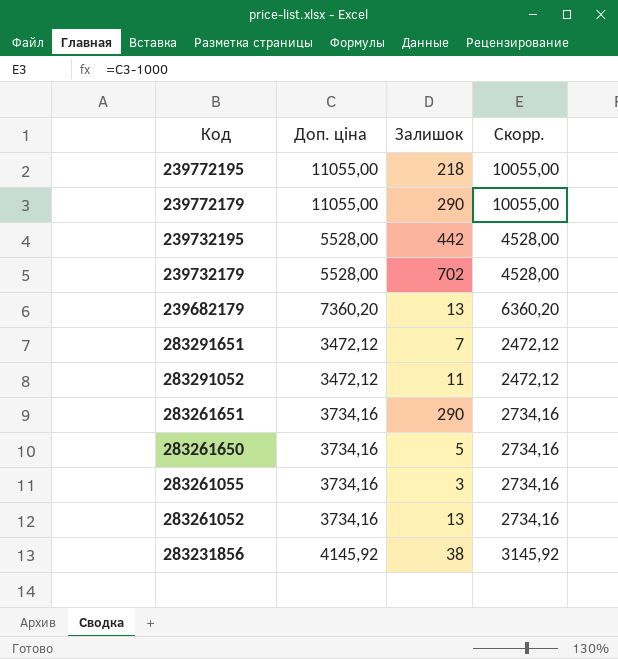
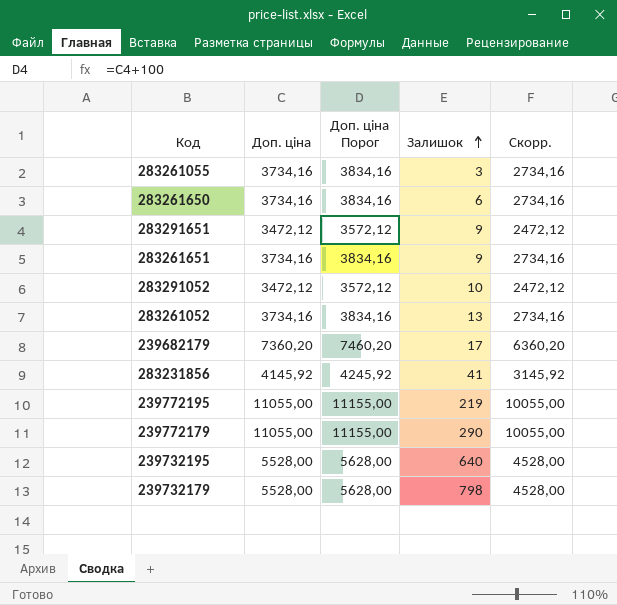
row order: none -> Залишок ascending
column Доп. ціна Порог | formula: none -> [Доп. ціна] + 100
283261650 | Залишок: 5 -> 6
283291651 | Залишок: 7 -> 9
283261651 | Залишок: 290 -> 9
283291052 | Залишок: 11 -> 10
239682179 | Залишок: 13 -> 17
283231856 | Залишок: 38 -> 41
239772195 | Залишок: 218 -> 219
239732195 | Залишок: 442 -> 640
239732179 | Залишок: 702 -> 798

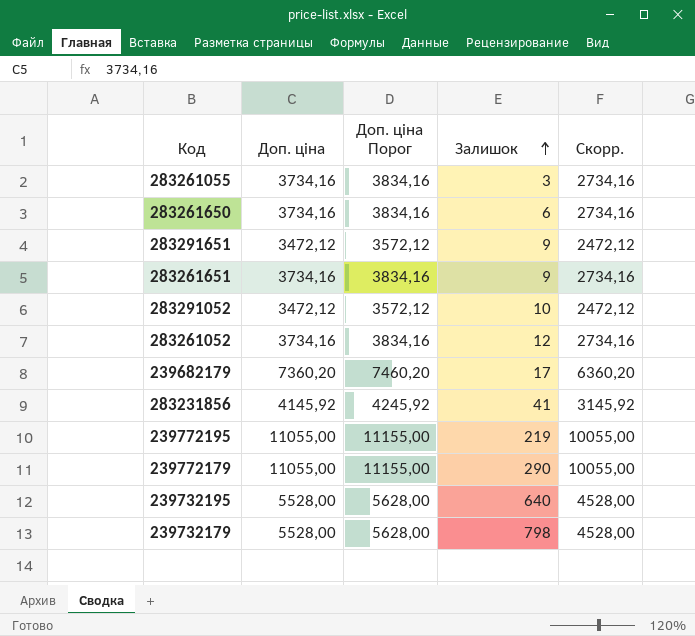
283261052 | Залишок: 13 -> 12

